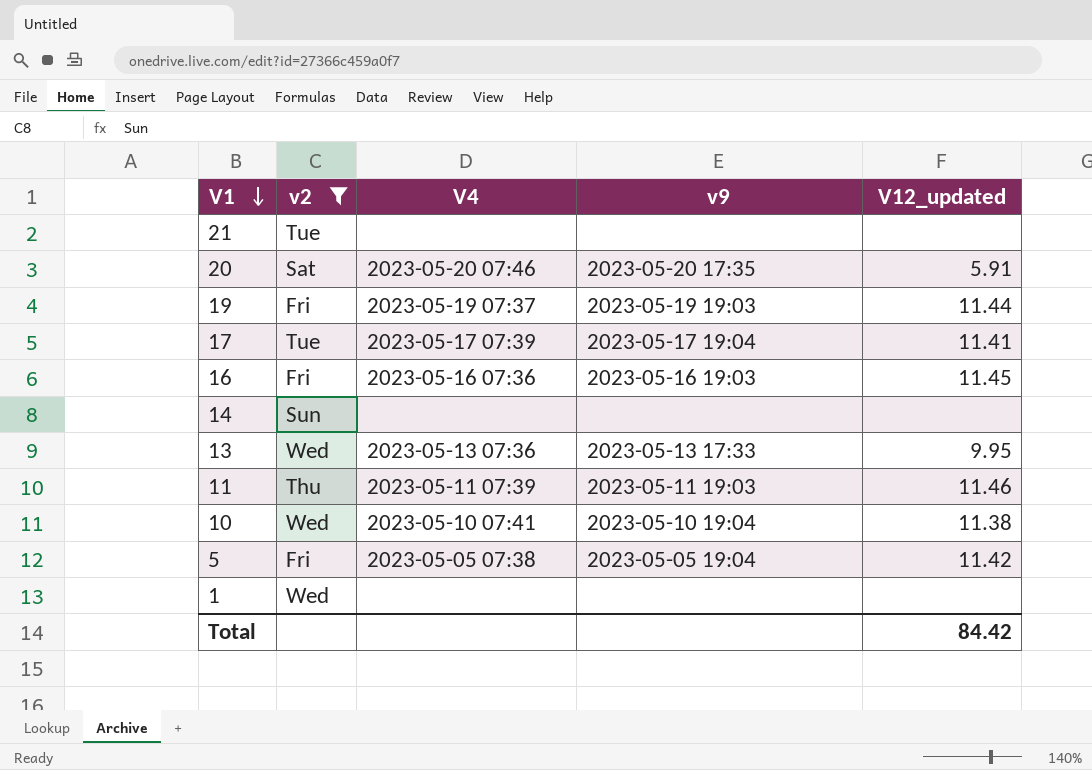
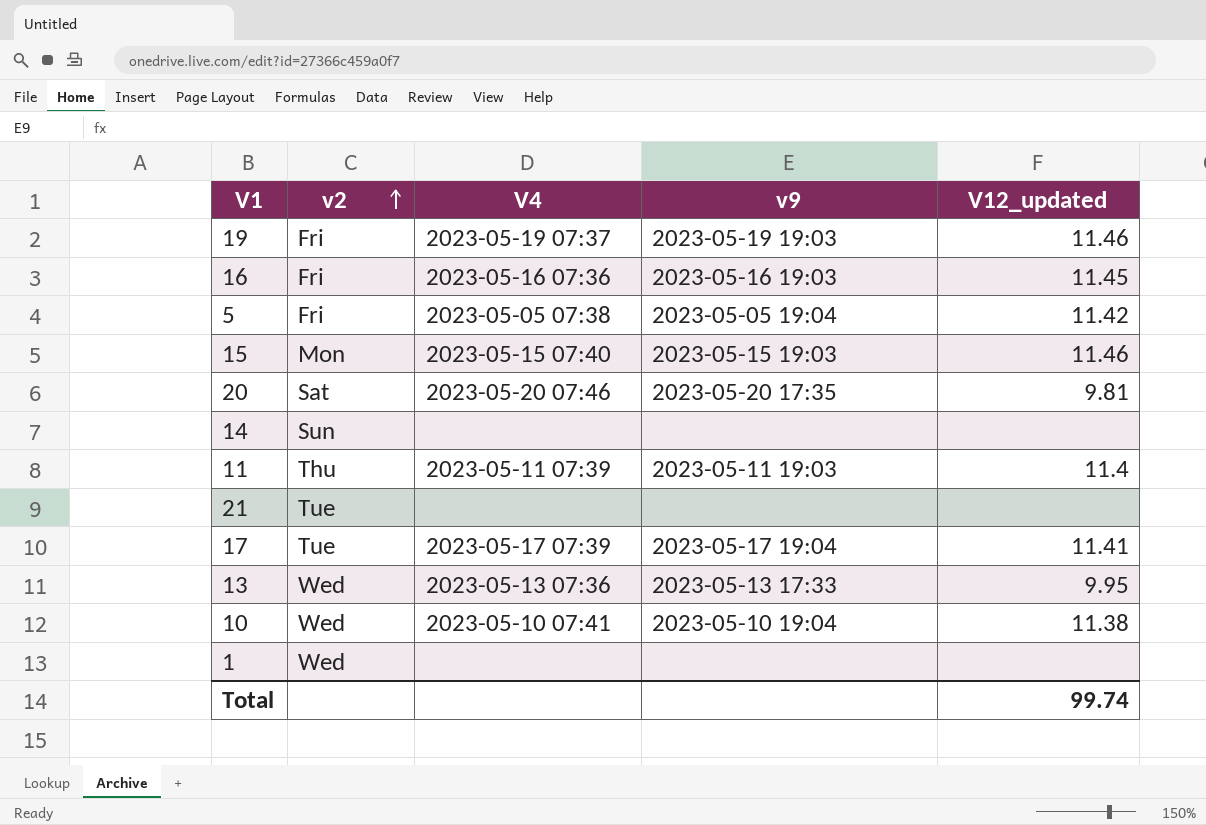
filter: v2 != Mon -> none
row order: V1 descending -> v2 ascending
19 | V12_updated: 11.44 -> 11.46
20 | V12_updated: 5.91 -> 9.81
11 | V12_updated: 11.46 -> 11.4
Total | V12_updated: 84.42 -> 99.74

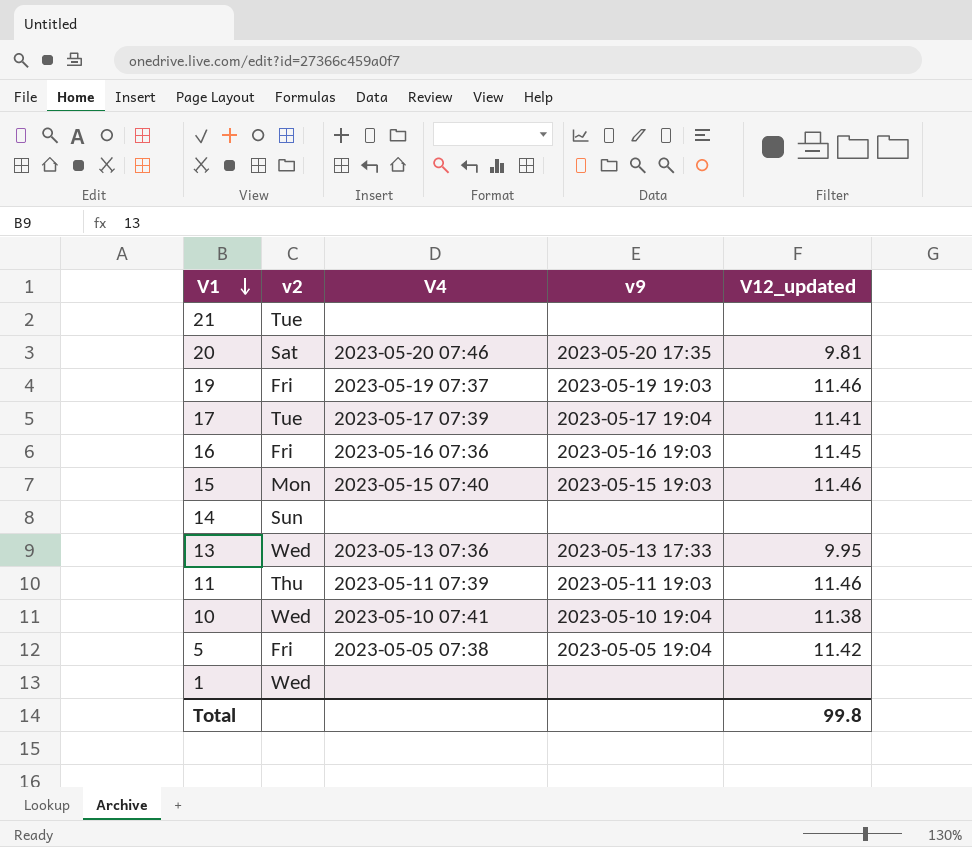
row order: v2 ascending -> V1 descending
11 | V12_updated: 11.4 -> 11.46
Total | V12_updated: 99.74 -> 99.8

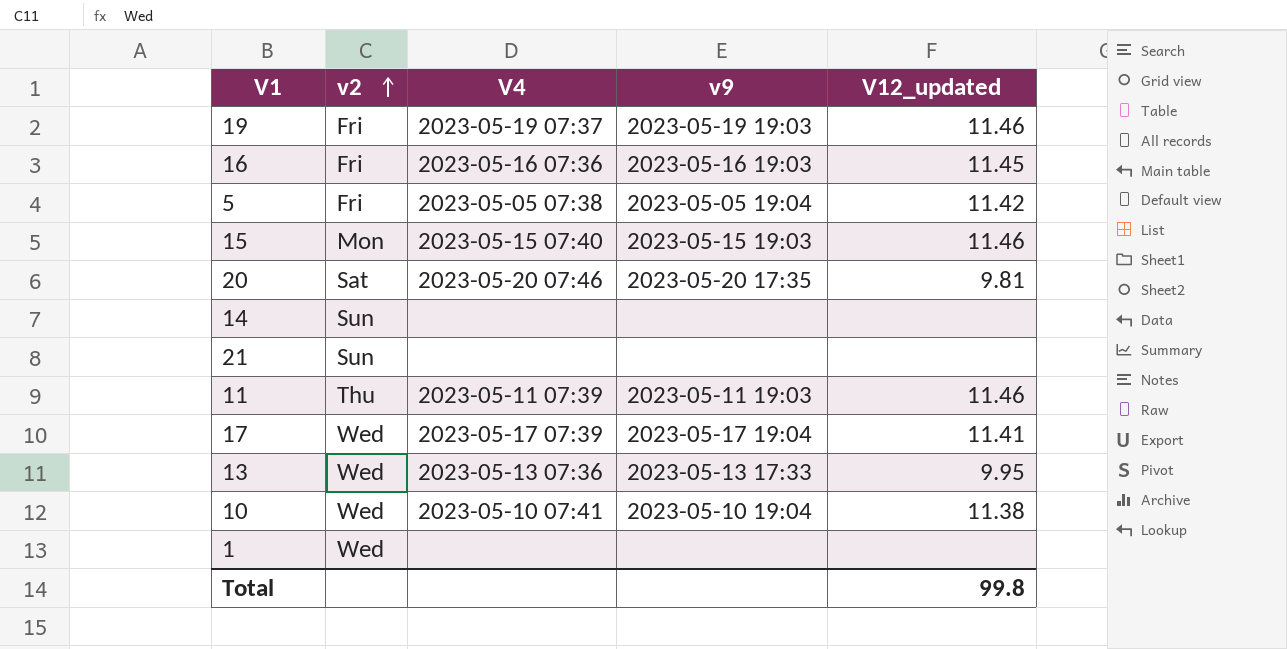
row order: V1 descending -> v2 ascending
21 | v2: Tue -> Sun
17 | v2: Tue -> Wed

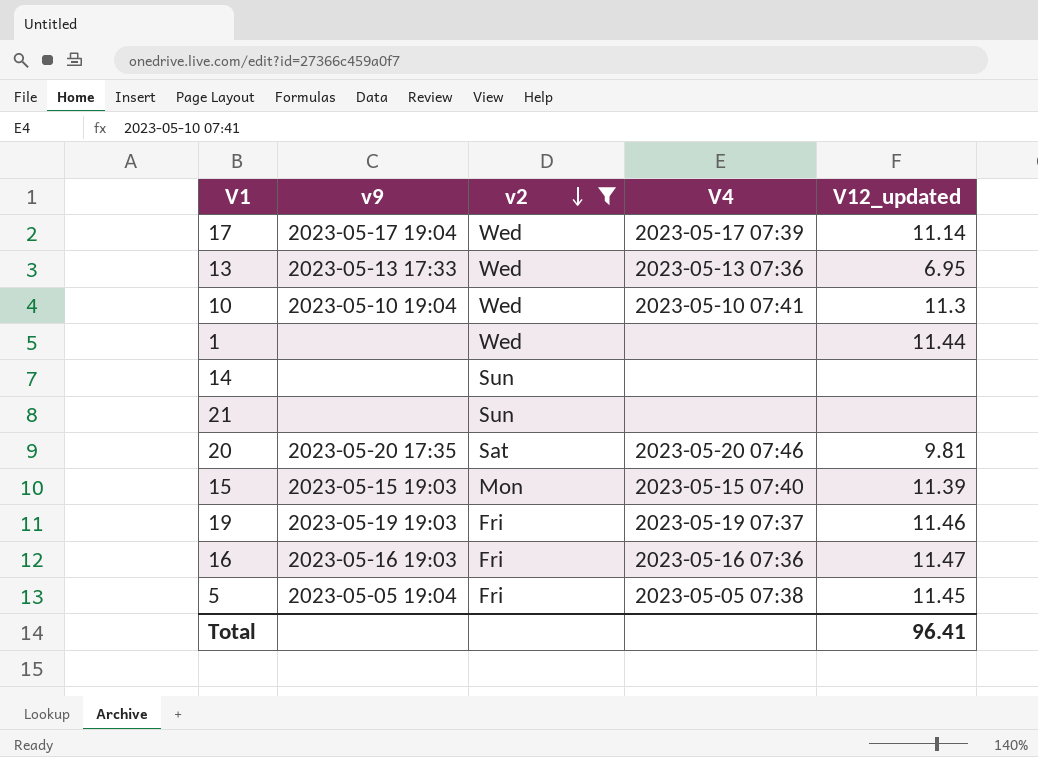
filter: none -> v2 != Thu
row order: v2 ascending -> v2 descending
column v9 | position: 4 -> 2
17 | V12_updated: 11.41 -> 11.14
13 | V12_updated: 9.95 -> 6.95
10 | V12_updated: 11.38 -> 11.3
1 | V12_updated: none -> 11.44
15 | V12_updated: 11.46 -> 11.39
16 | V12_updated: 11.45 -> 11.47
5 | V12_updated: 11.42 -> 11.45
Total | V12_updated: 99.8 -> 96.41

